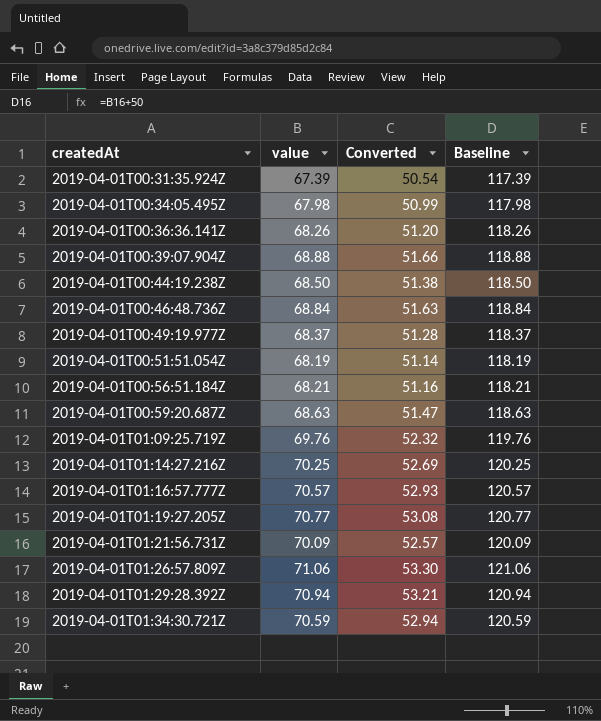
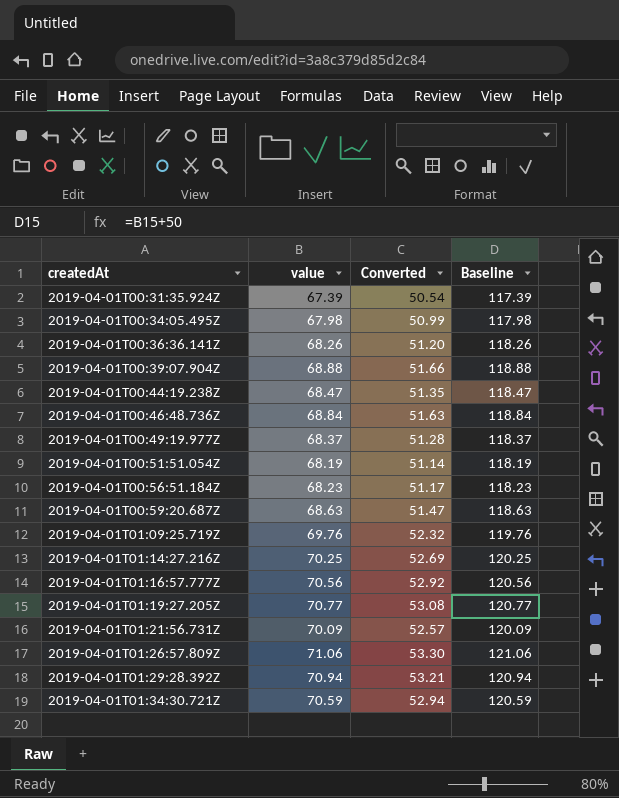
2019-04-01T00:44:19.238Z | value: 68.50 -> 68.47
2019-04-01T00:44:19.238Z | Converted: 51.38 -> 51.35
2019-04-01T00:44:19.238Z | Baseline: 118.50 -> 118.47
2019-04-01T00:56:51.184Z | value: 68.21 -> 68.23
2019-04-01T00:56:51.184Z | Converted: 51.16 -> 51.17
2019-04-01T00:56:51.184Z | Baseline: 118.21 -> 118.23
2019-04-01T01:16:57.777Z | value: 70.57 -> 70.56
2019-04-01T01:16:57.777Z | Converted: 52.93 -> 52.92
2019-04-01T01:16:57.777Z | Baseline: 120.57 -> 120.56

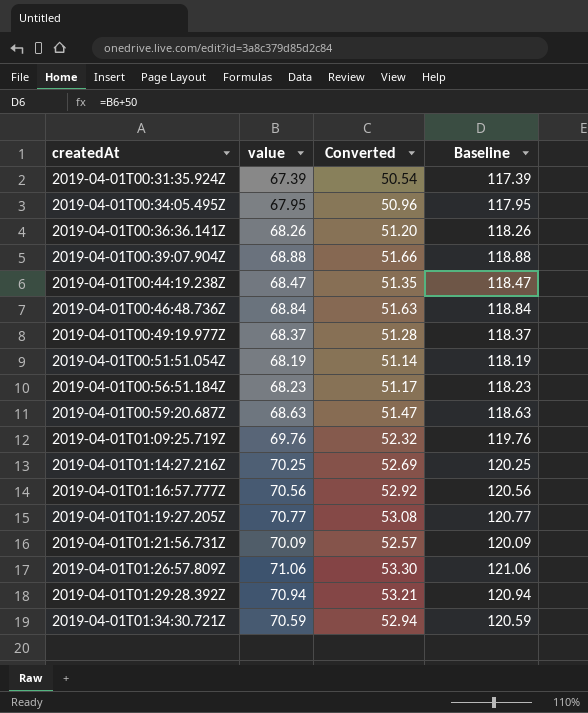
2019-04-01T00:34:05.495Z | value: 67.98 -> 67.95
2019-04-01T00:34:05.495Z | Converted: 50.99 -> 50.96
2019-04-01T00:34:05.495Z | Baseline: 117.98 -> 117.95

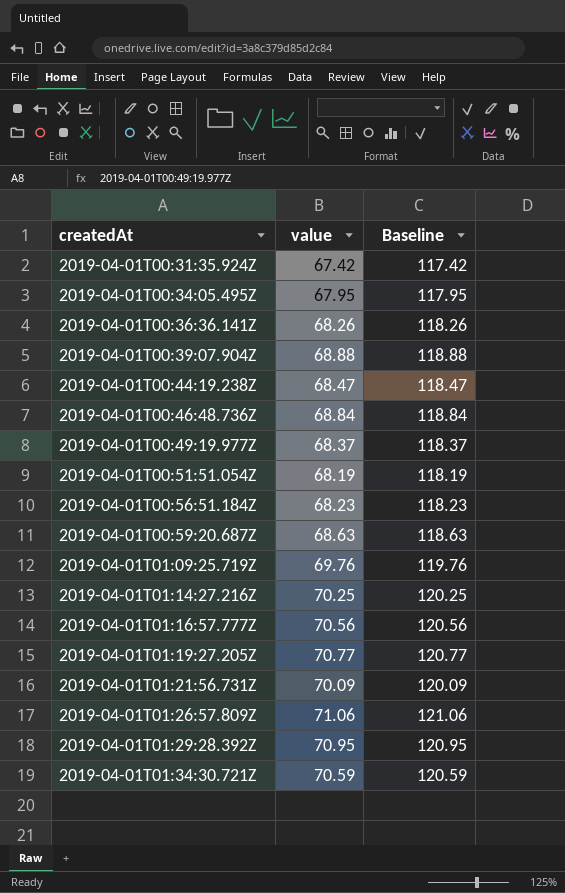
column Converted | formula: [value] * 0.75 -> none
2019-04-01T00:31:35.924Z | value: 67.39 -> 67.42
2019-04-01T00:31:35.924Z | Baseline: 117.39 -> 117.42
2019-04-01T01:29:28.392Z | value: 70.94 -> 70.95
2019-04-01T01:29:28.392Z | Baseline: 120.94 -> 120.95

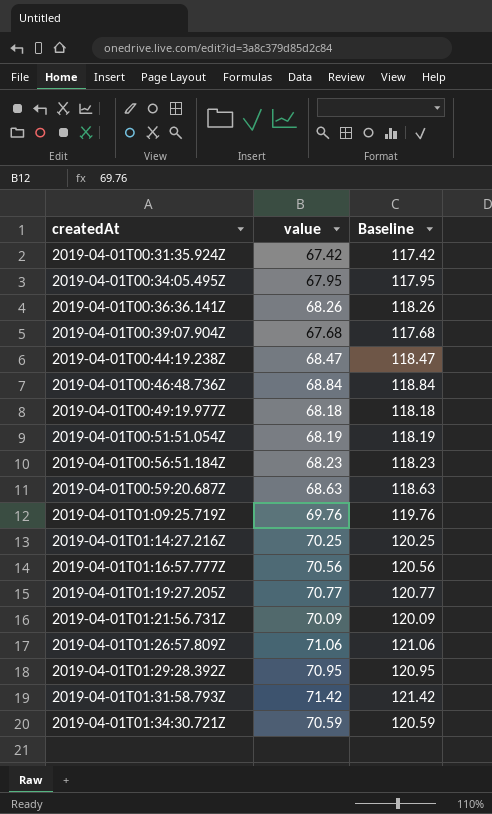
2019-04-01T00:39:07.904Z | value: 68.88 -> 67.68
2019-04-01T00:39:07.904Z | Baseline: 118.88 -> 117.68
2019-04-01T00:49:19.977Z | value: 68.37 -> 68.18
2019-04-01T00:49:19.977Z | Baseline: 118.37 -> 118.18
row 2019-04-01T01:31:58.793Z: none -> 71.42 | 121.42

